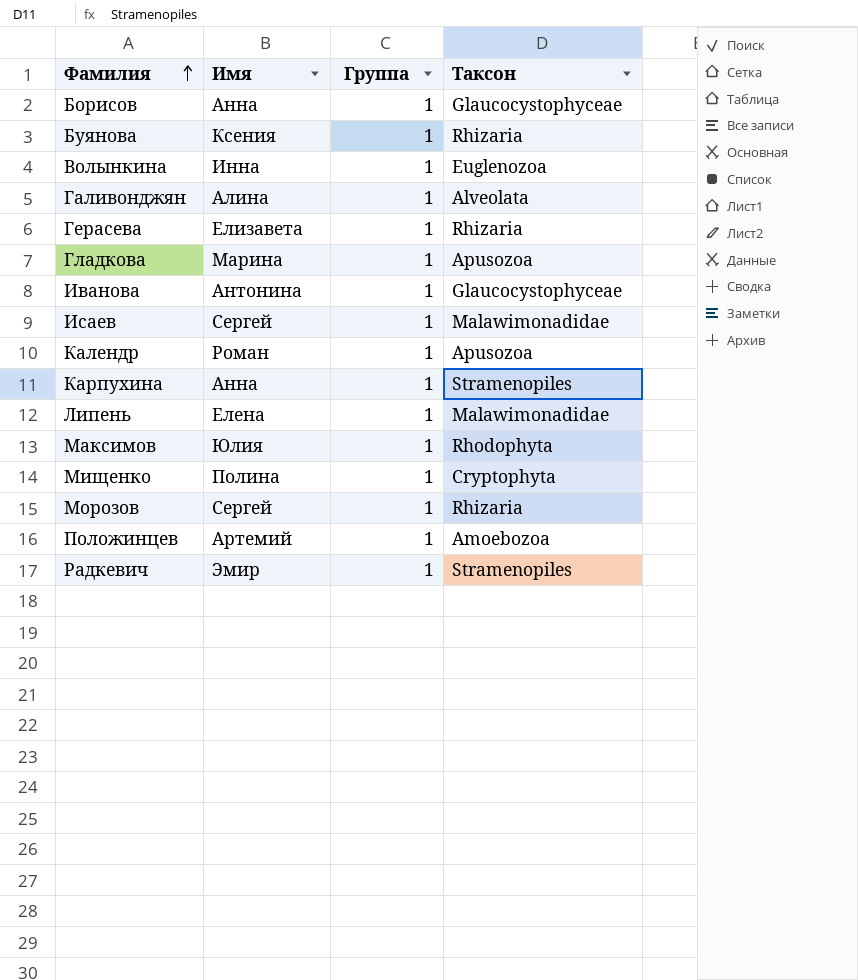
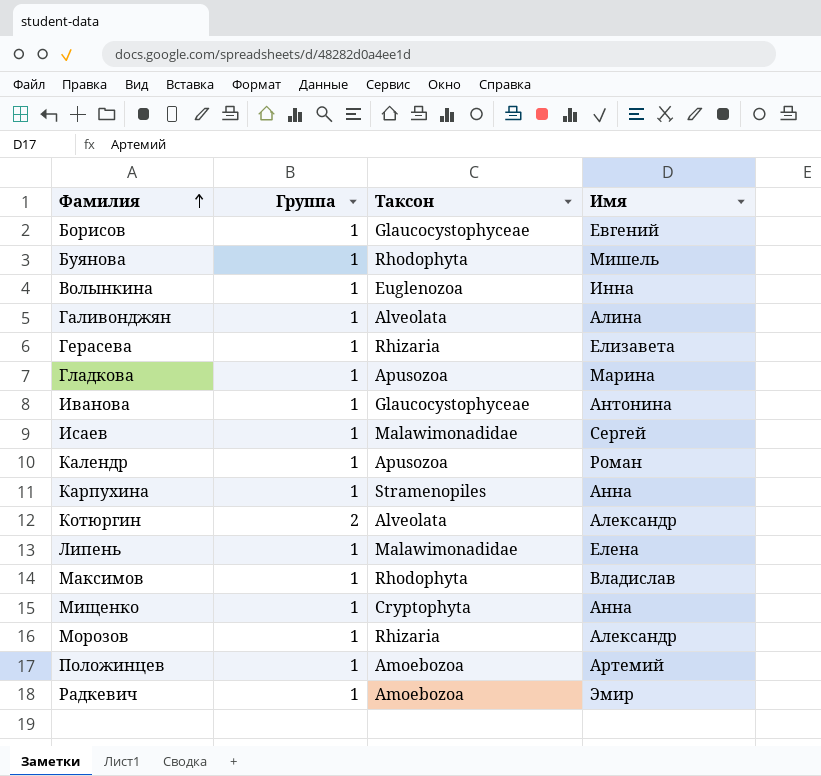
column Имя | position: 2 -> 4
Борисов | Имя: Анна -> Евгений
Буянова | Таксон: Rhizaria -> Rhodophyta
Буянова | Имя: Ксения -> Мишель
row Котюргин: none -> 2 | Alveolata | Александр
Максимов | Имя: Юлия -> Владислав
Мищенко | Имя: Полина -> Анна
Морозов | Имя: Сергей -> Александр
Радкевич | Таксон: Stramenopiles -> Amoebozoa

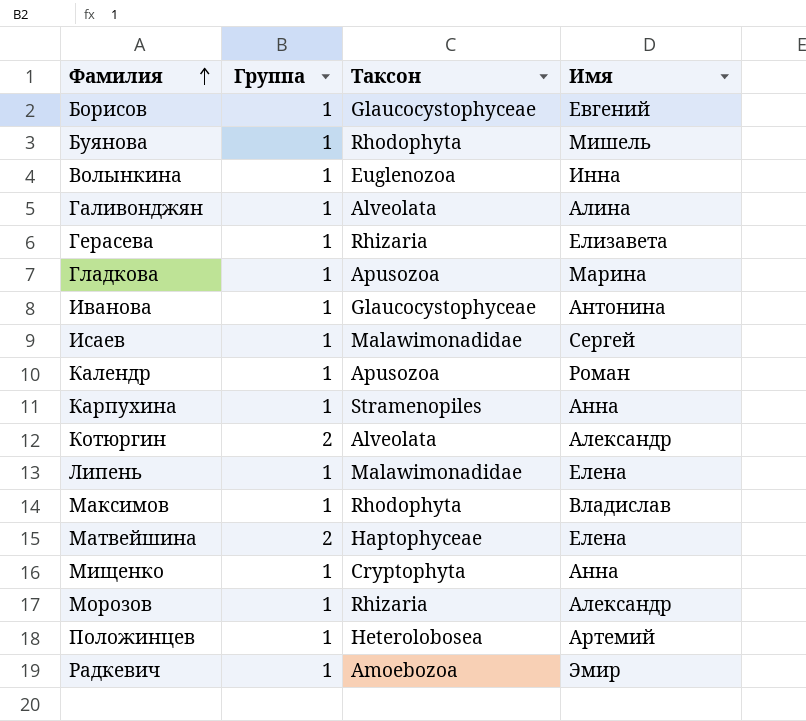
row Матвейшина: none -> 2 | Haptophyceae | Елена
Положинцев | Таксон: Amoebozoa -> Heterolobosea

